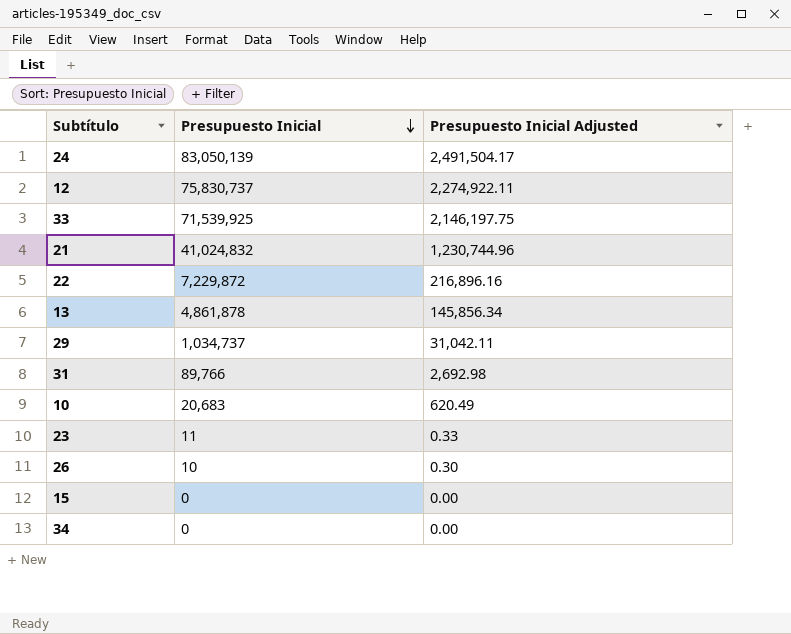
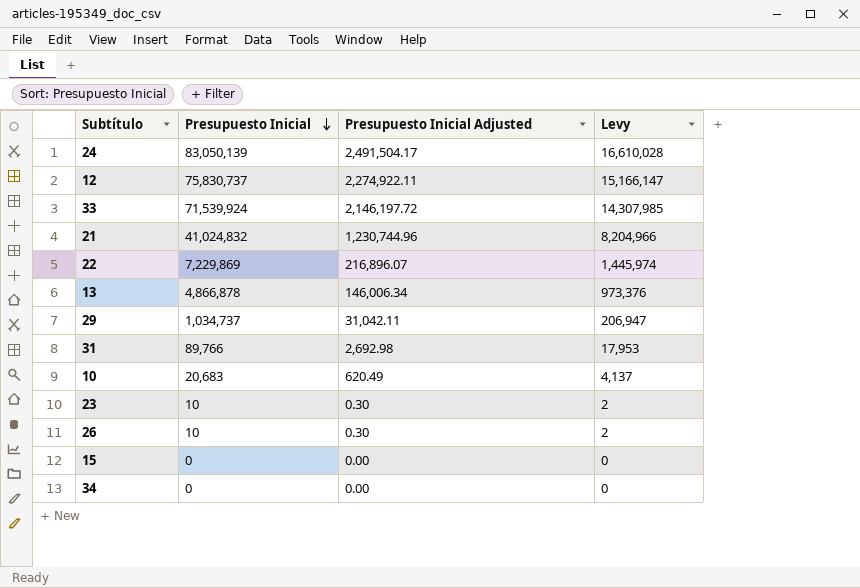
column Levy | formula: none -> [Presupuesto Inicial] * 0.2
33 | Presupuesto Inicial: 71,539,925 -> 71,539,924
33 | Presupuesto Inicial Adjusted: 2,146,197.75 -> 2,146,197.72
22 | Presupuesto Inicial: 7,229,872 -> 7,229,869
22 | Presupuesto Inicial Adjusted: 216,896.16 -> 216,896.07
13 | Presupuesto Inicial: 4,861,878 -> 4,866,878
13 | Presupuesto Inicial Adjusted: 145,856.34 -> 146,006.34
23 | Presupuesto Inicial: 11 -> 10
23 | Presupuesto Inicial Adjusted: 0.33 -> 0.30

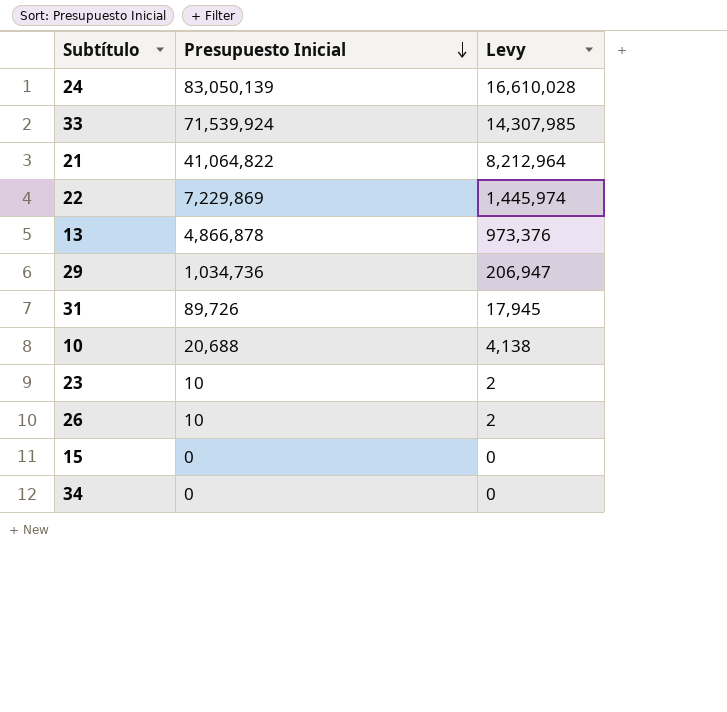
column Presupuesto Inicial Adjusted | formula: [Presupuesto Inicial] * 0.03 -> none
row 12: 75,830,737 | 2,274,922.11 | 15,166,147 -> none
21 | Presupuesto Inicial: 41,024,832 -> 41,064,822
21 | Levy: 8,204,966 -> 8,212,964
29 | Presupuesto Inicial: 1,034,737 -> 1,034,736
31 | Presupuesto Inicial: 89,766 -> 89,726
31 | Levy: 17,953 -> 17,945
10 | Presupuesto Inicial: 20,683 -> 20,688
10 | Levy: 4,137 -> 4,138

